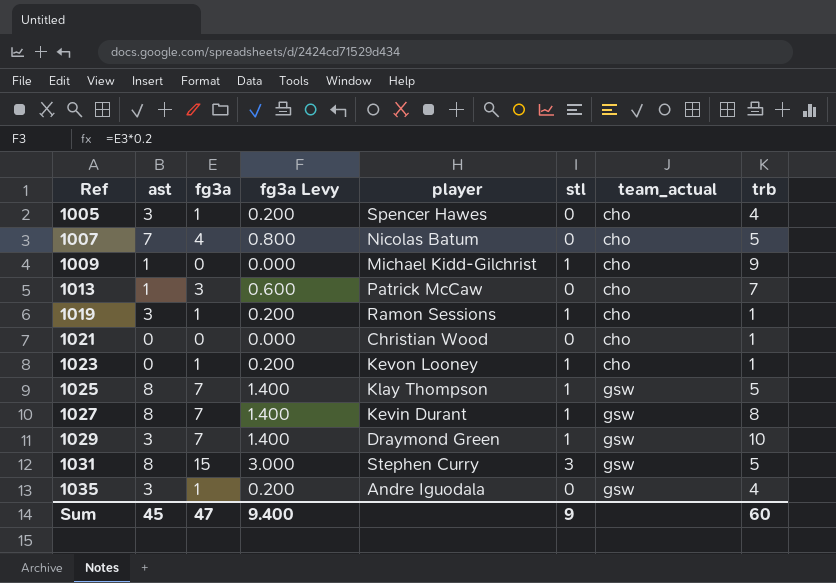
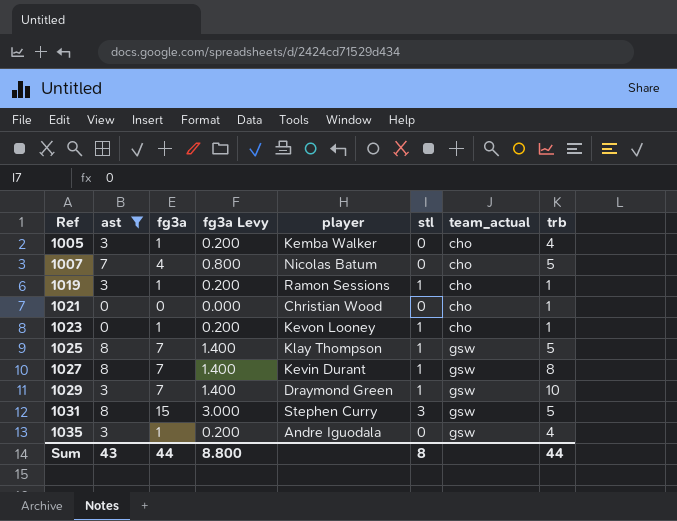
filter: none -> ast != 1
1005 | player: Spencer Hawes -> Kemba Walker
Sum | ast: 45 -> 43
Sum | fg3a: 47 -> 44
Sum | fg3a Levy: 9.400 -> 8.800
Sum | stl: 9 -> 8
Sum | trb: 60 -> 44

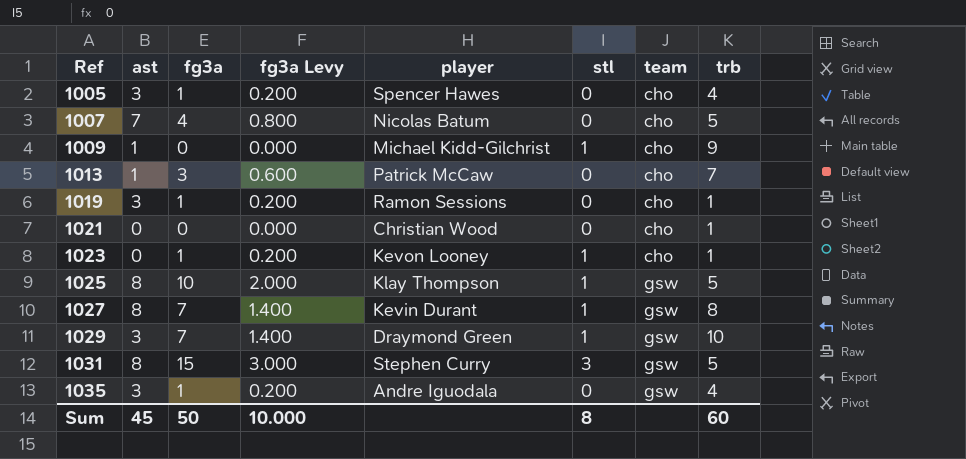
filter: ast != 1 -> none
column name: team_actual -> team
1005 | player: Kemba Walker -> Spencer Hawes
1019 | stl: 1 -> 0
1025 | fg3a: 7 -> 10
1025 | fg3a Levy: 1.400 -> 2.000
Sum | ast: 43 -> 45
Sum | fg3a: 44 -> 50
Sum | fg3a Levy: 8.800 -> 10.000
Sum | trb: 44 -> 60

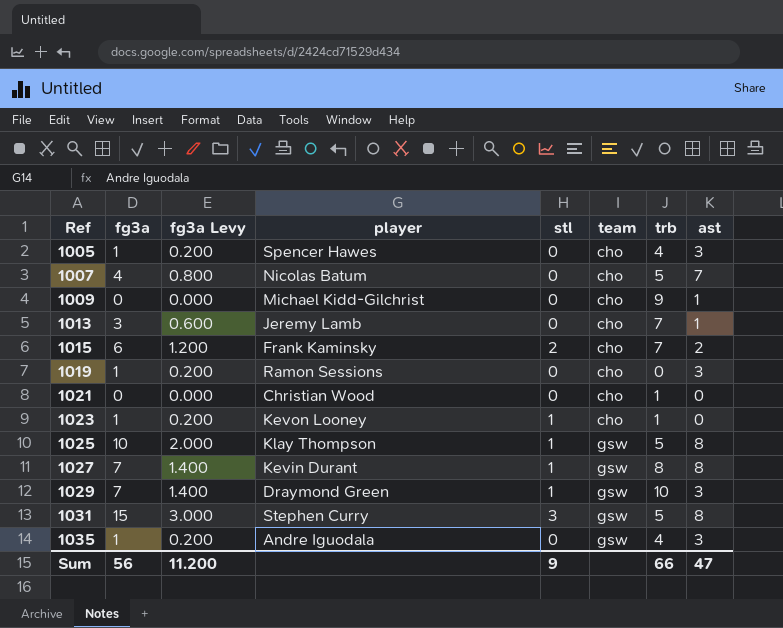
column ast | position: 2 -> 8
1009 | stl: 1 -> 0
1013 | player: Patrick McCaw -> Jeremy Lamb
row 1015: none -> 6 | 1.200 | Frank Kaminsky | 2 | cho | 7 | 2
1019 | trb: 1 -> 0
Sum | fg3a: 50 -> 56
Sum | fg3a Levy: 10.000 -> 11.200
Sum | stl: 8 -> 9
Sum | trb: 60 -> 66
Sum | ast: 45 -> 47

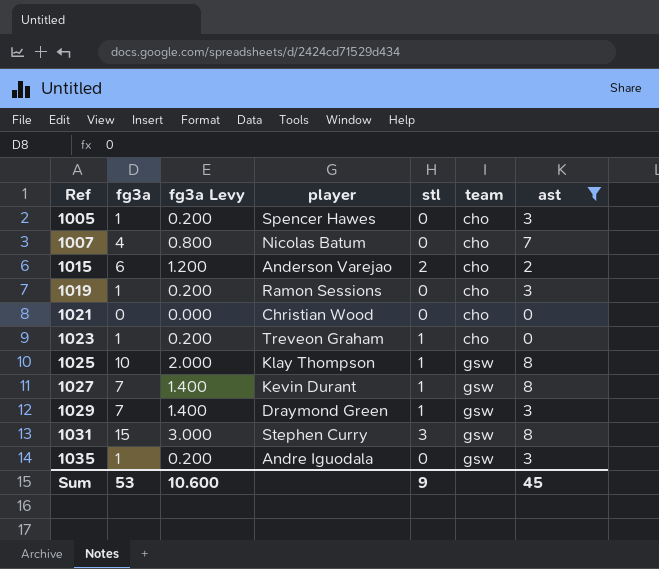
filter: none -> ast != 1
column trb | position: 7 -> none
1015 | player: Frank Kaminsky -> Anderson Varejao
1023 | player: Kevon Looney -> Treveon Graham
Sum | fg3a: 56 -> 53
Sum | fg3a Levy: 11.200 -> 10.600
Sum | ast: 47 -> 45

